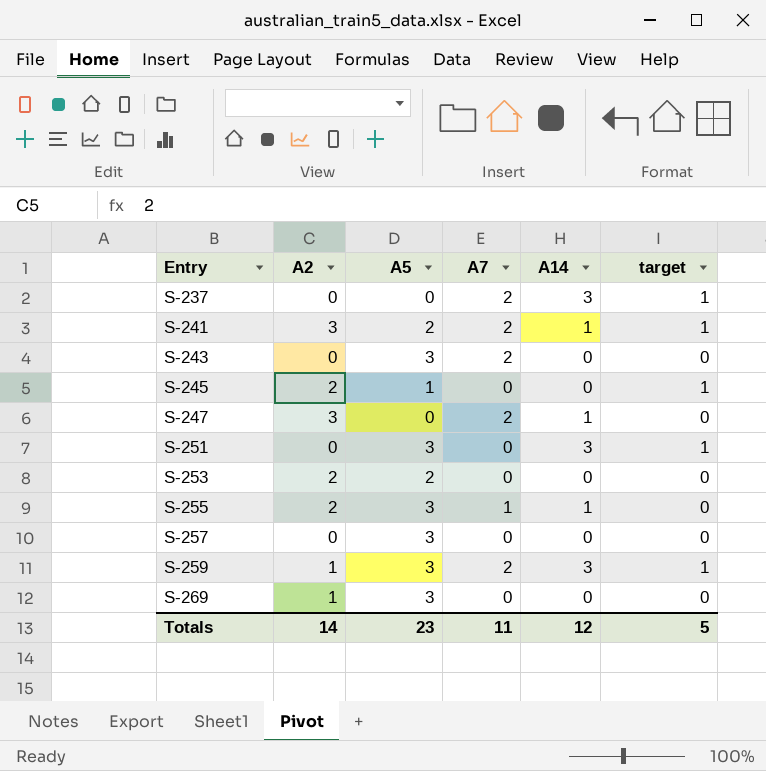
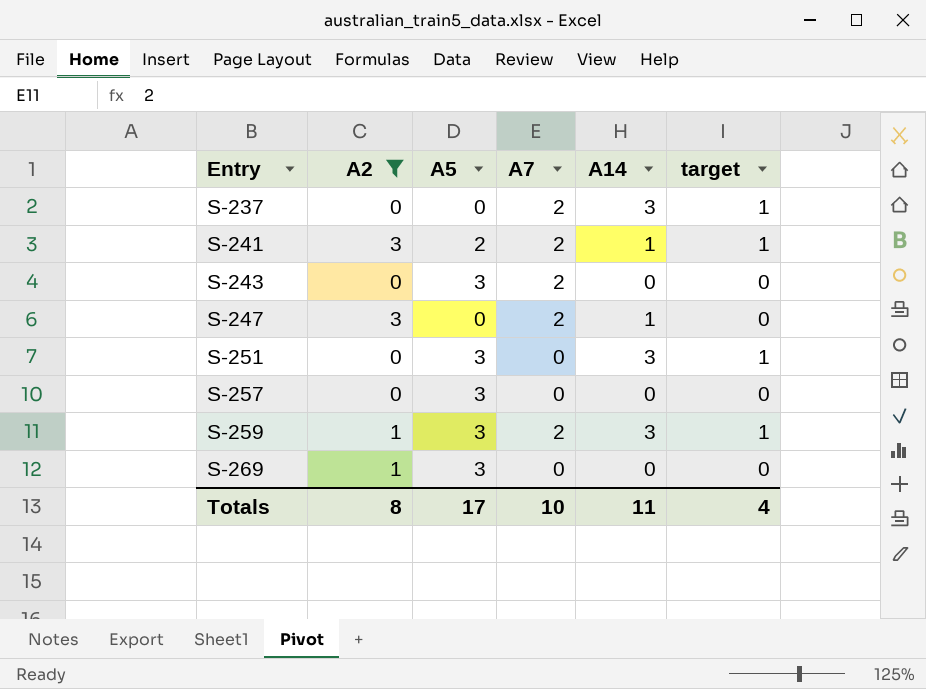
filter: none -> A2 != 2
Totals | A2: 14 -> 8
Totals | A5: 23 -> 17
Totals | A7: 11 -> 10
Totals | A14: 12 -> 11
Totals | target: 5 -> 4

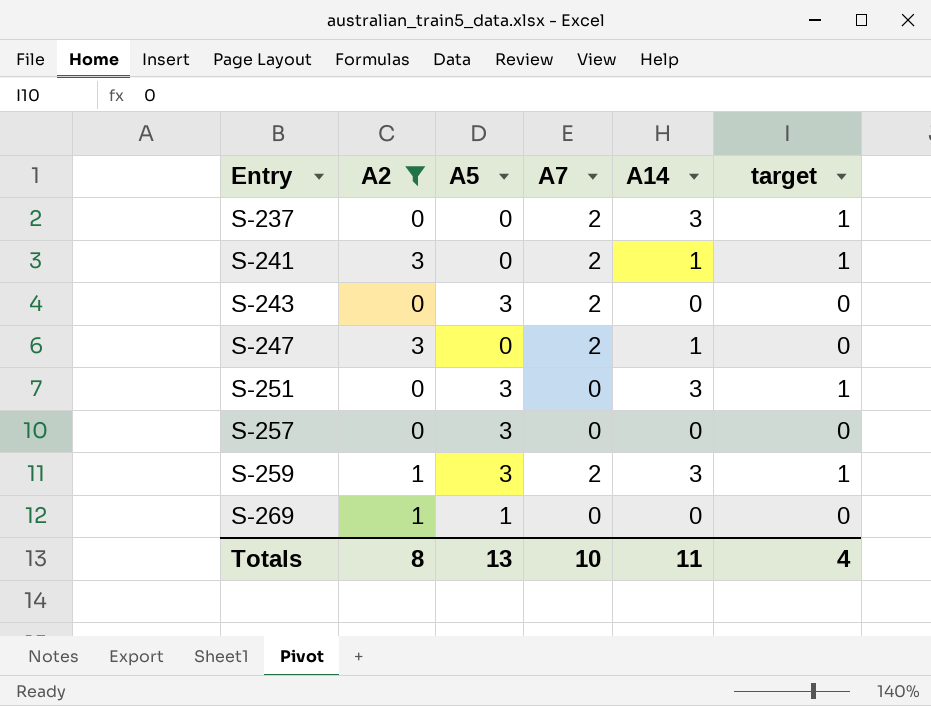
S-241 | A5: 2 -> 0
S-269 | A5: 3 -> 1
Totals | A5: 17 -> 13

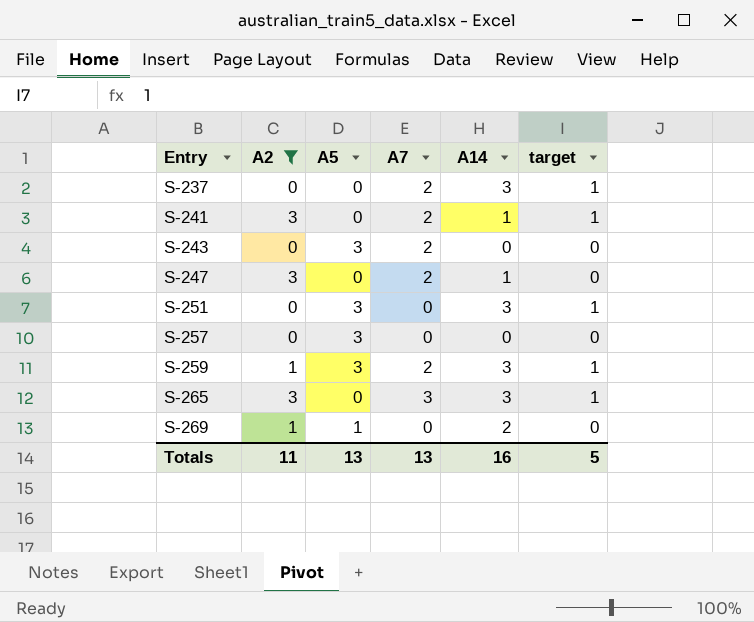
row S-265: none -> 3 | 0 | 3 | 3 | 1
S-269 | A14: 0 -> 2
Totals | A2: 8 -> 11
Totals | A7: 10 -> 13
Totals | A14: 11 -> 16
Totals | target: 4 -> 5

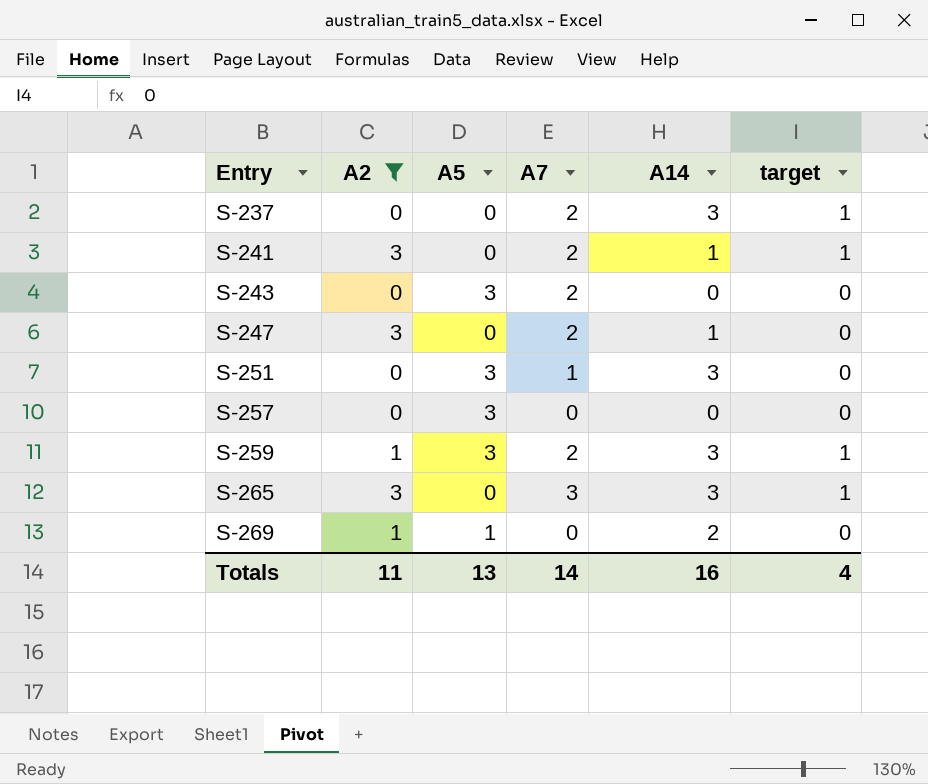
S-251 | A7: 0 -> 1
S-251 | target: 1 -> 0
Totals | A7: 13 -> 14
Totals | target: 5 -> 4

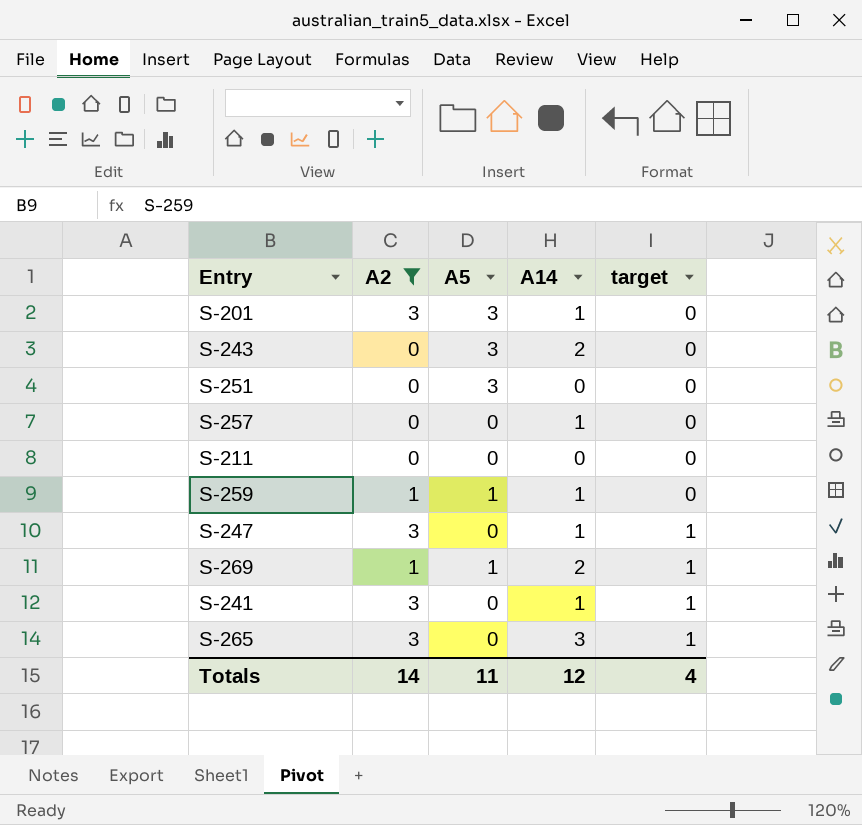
row order: Entry ascending -> target ascending
column A7 | position: 4 -> none
row S-237: 0 | 0 | 2 | 3 | 1 -> none
row S-201: none -> 3 | 3 | 1 | 0
S-243 | A14: 0 -> 2
S-251 | A14: 3 -> 0
S-257 | A5: 3 -> 0
S-257 | A14: 0 -> 1
row S-211: none -> 0 | 0 | 0 | 0
S-259 | A5: 3 -> 1
S-259 | A14: 3 -> 1
S-259 | target: 1 -> 0
S-247 | target: 0 -> 1
S-269 | target: 0 -> 1
Totals | A2: 11 -> 14
Totals | A5: 13 -> 11
Totals | A14: 16 -> 12

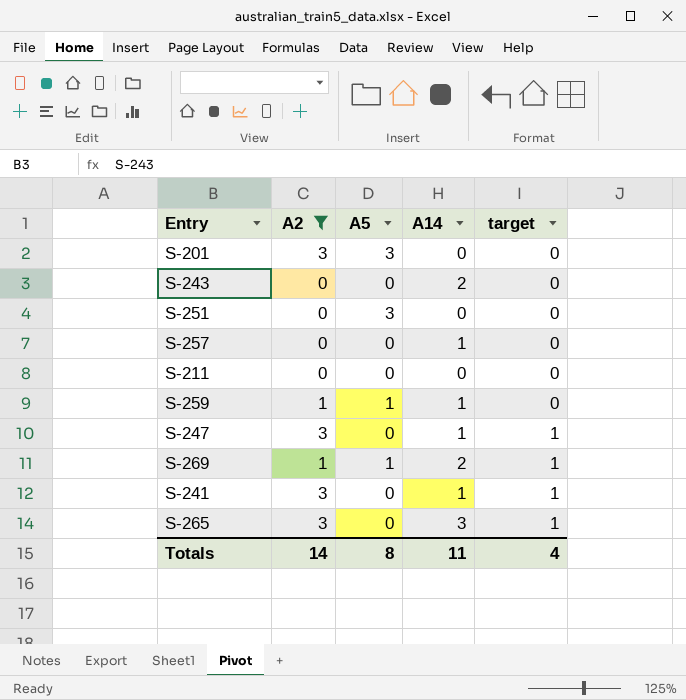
S-201 | A14: 1 -> 0
S-243 | A5: 3 -> 0
Totals | A5: 11 -> 8
Totals | A14: 12 -> 11

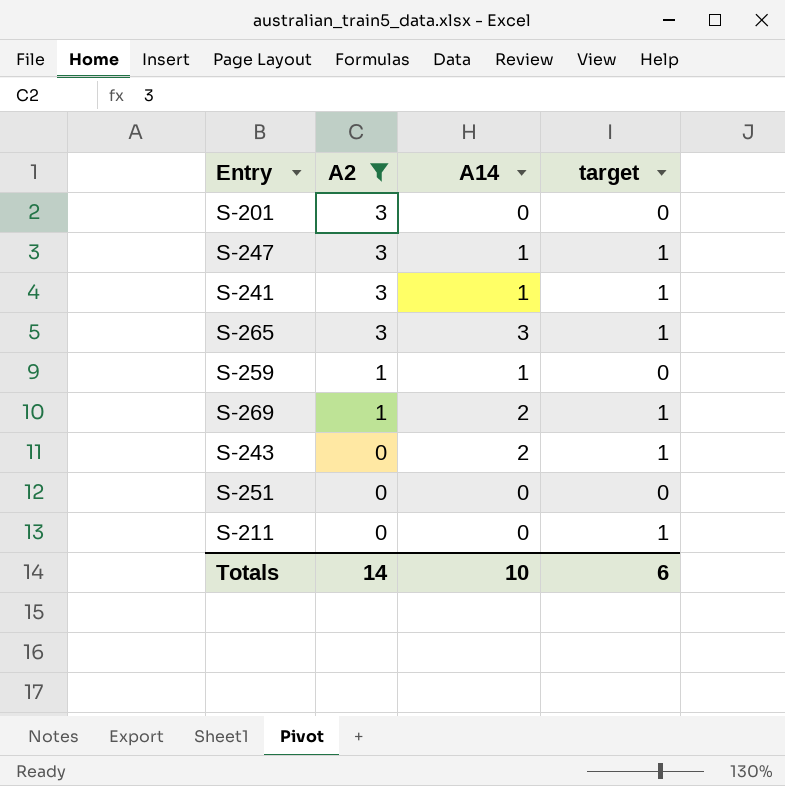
row order: target ascending -> A2 descending
column A5 | position: 3 -> none
row S-257: 0 | 0 | 1 | 0 -> none
S-243 | target: 0 -> 1
S-211 | target: 0 -> 1
Totals | A14: 11 -> 10
Totals | target: 4 -> 6

